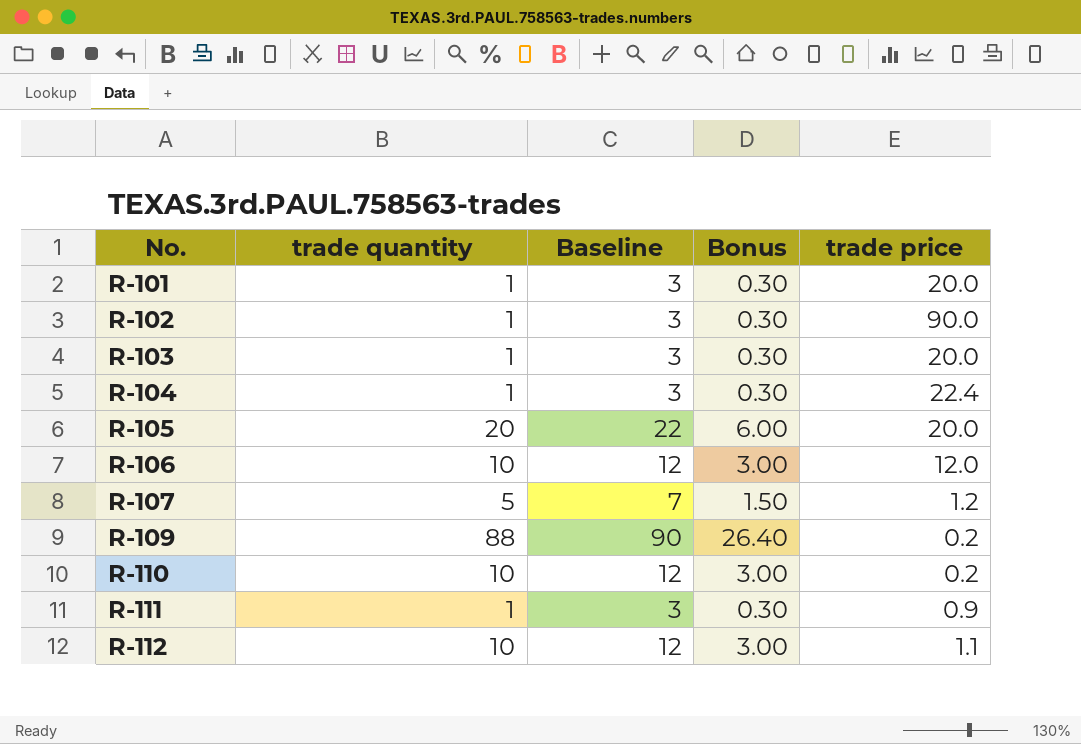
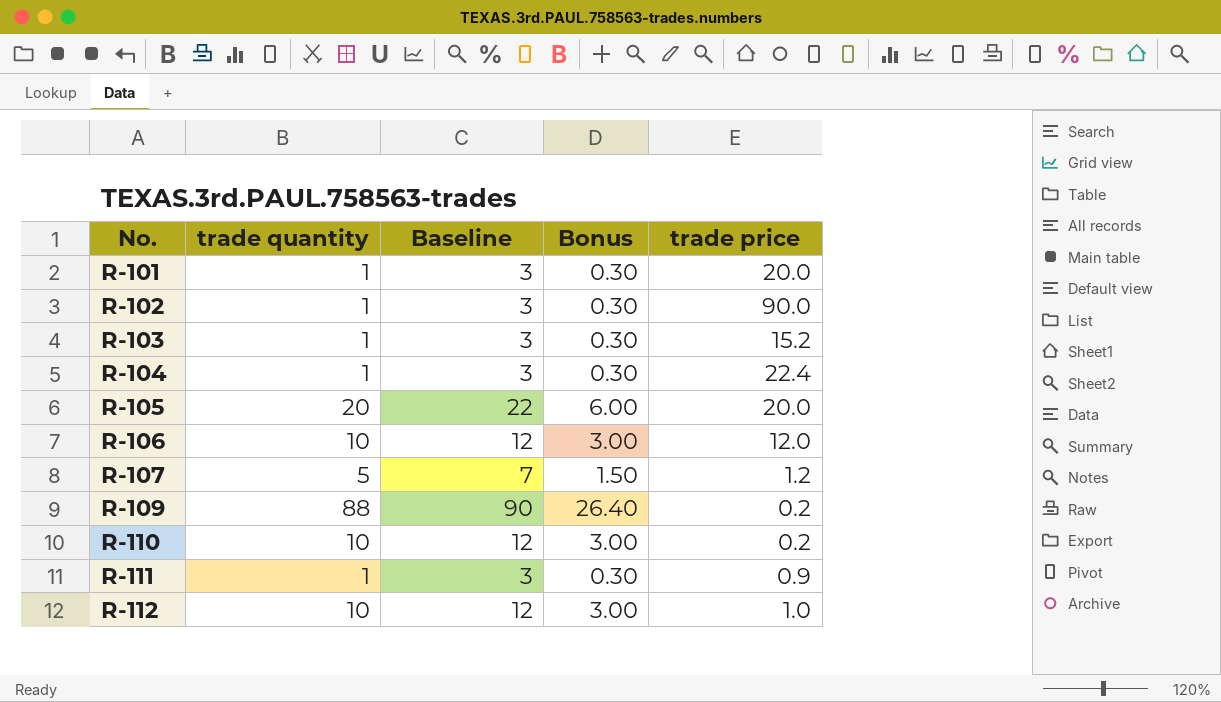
R-103 | trade price: 20.0 -> 15.2
R-112 | trade price: 1.1 -> 1.0

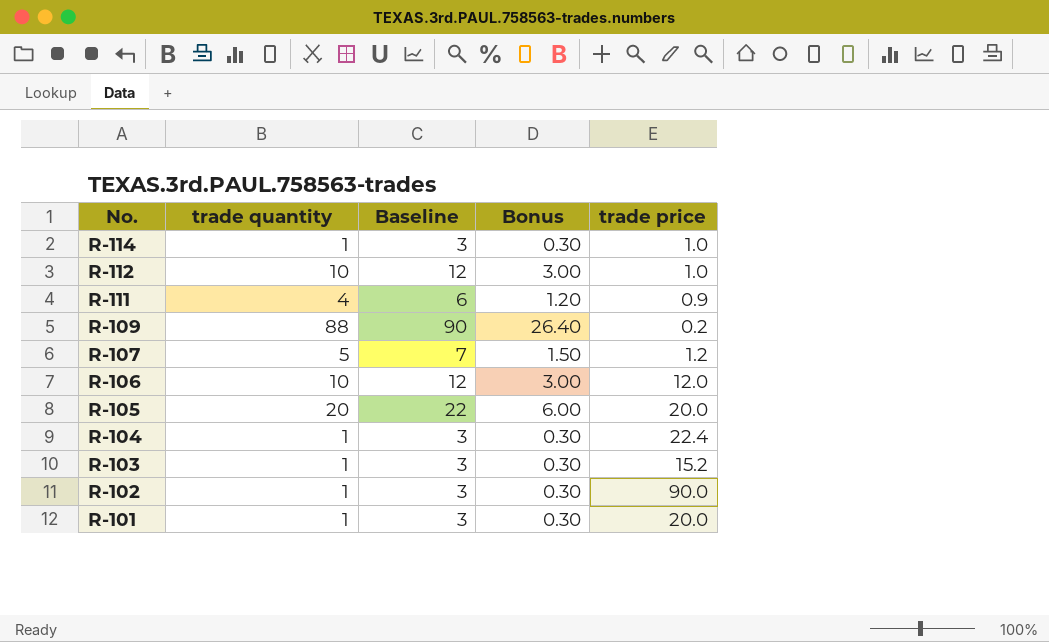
row order: No. ascending -> No. descending
row R-110: 10 | 12 | 3.00 | 0.2 -> none
row R-114: none -> 1 | 3 | 0.30 | 1.0
R-111 | trade quantity: 1 -> 4
R-111 | Baseline: 3 -> 6
R-111 | Bonus: 0.30 -> 1.20

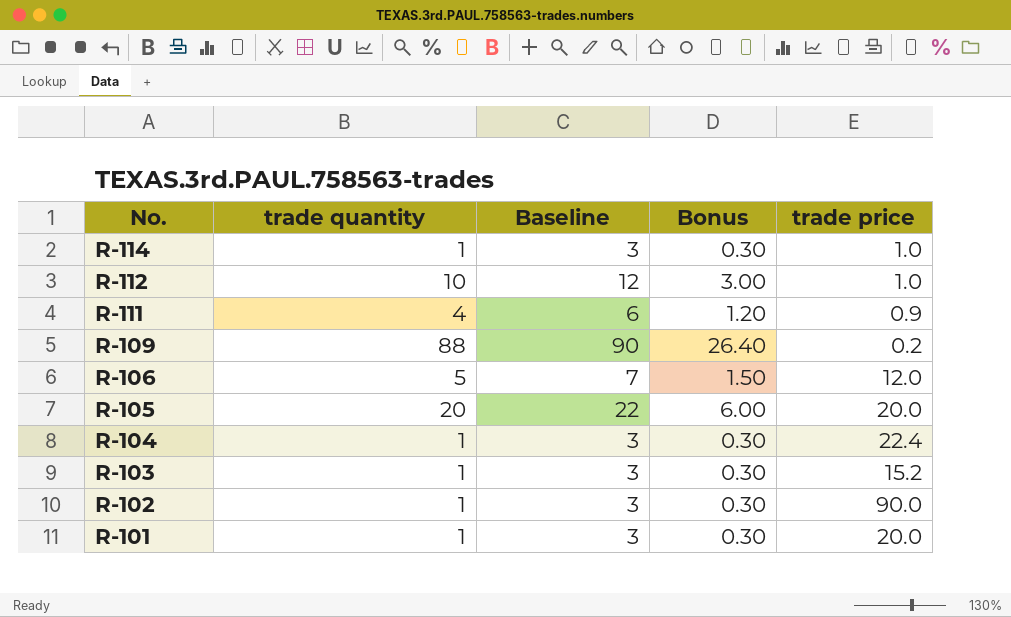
row R-107: 5 | 7 | 1.50 | 1.2 -> none
R-106 | trade quantity: 10 -> 5
R-106 | Baseline: 12 -> 7
R-106 | Bonus: 3.00 -> 1.50

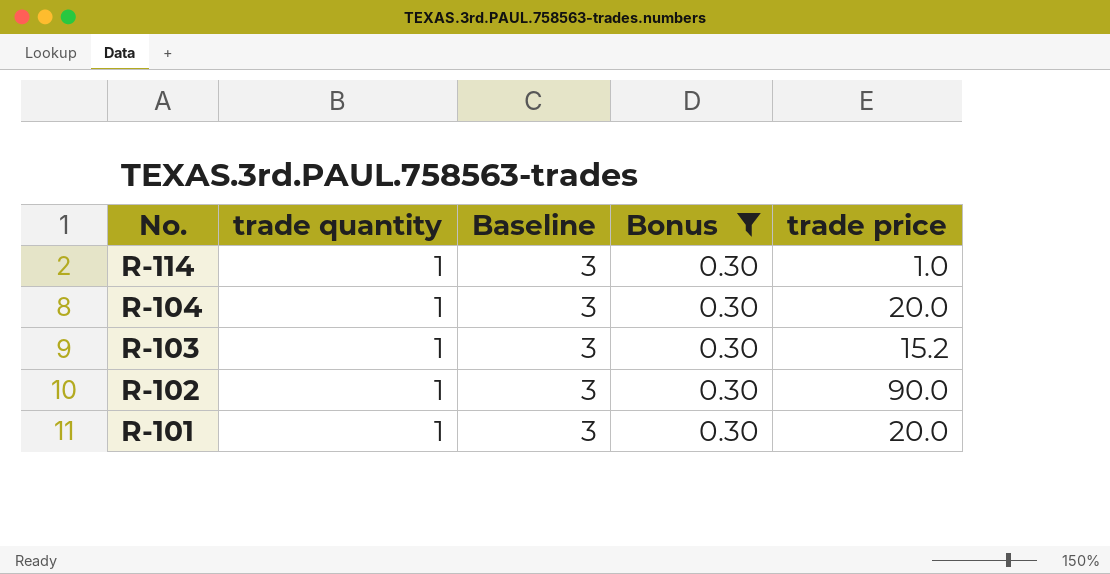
filter: none -> Bonus = 0.30
R-104 | trade price: 22.4 -> 20.0

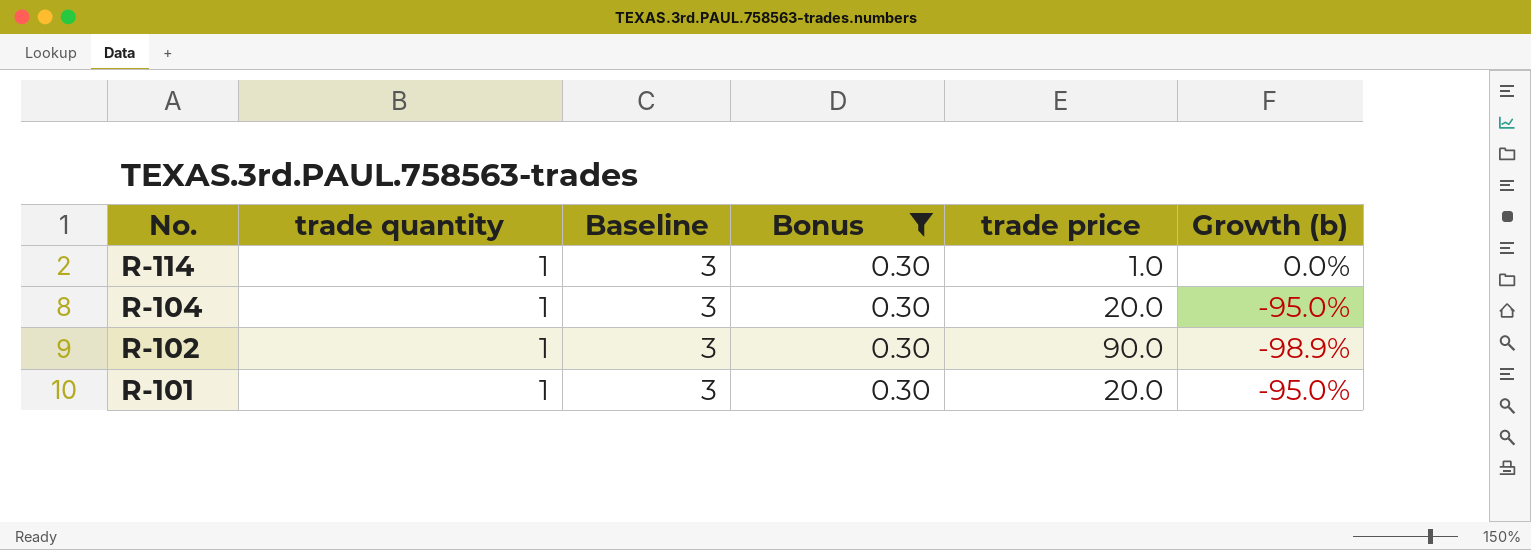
column Growth (b) | formula: none -> ([trade quantity] - [trade price]) / [trade price]
row R-103: 1 | 3 | 0.30 | 15.2 -> none

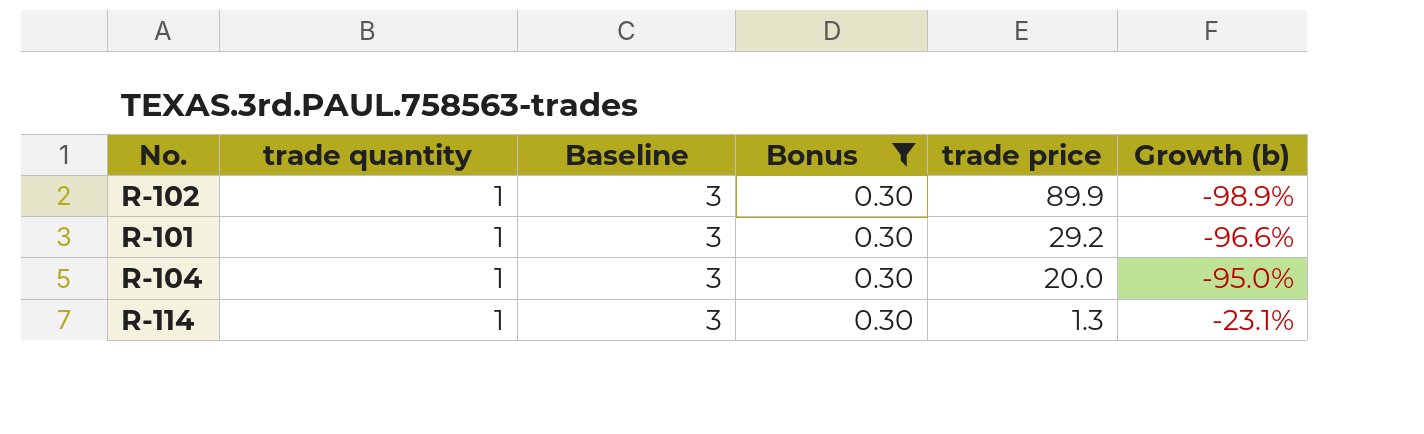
row order: No. descending -> trade price descending
R-102 | trade price: 90.0 -> 89.9
R-101 | trade price: 20.0 -> 29.2
R-101 | Growth (b): -95.0% -> -96.6%
R-114 | trade price: 1.0 -> 1.3
R-114 | Growth (b): 0.0% -> -23.1%

